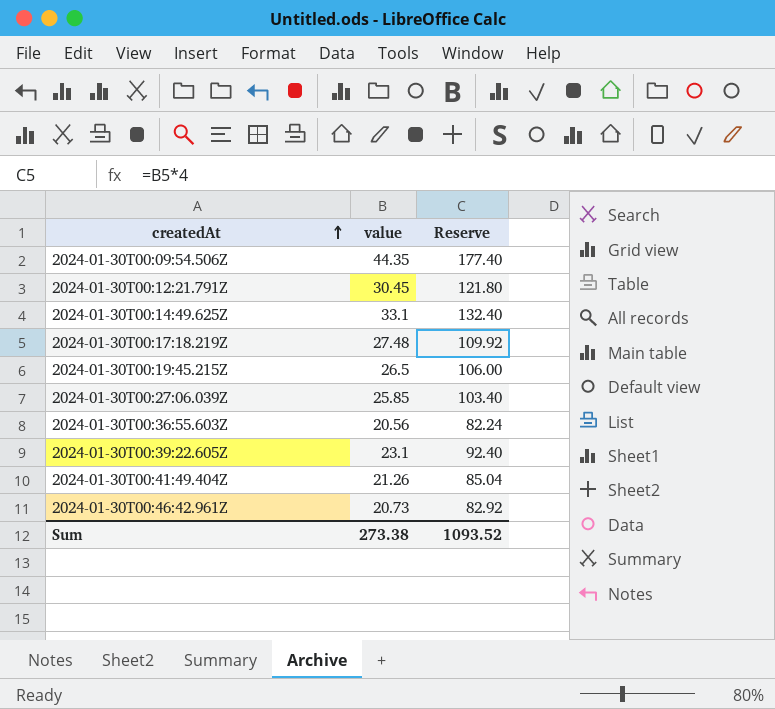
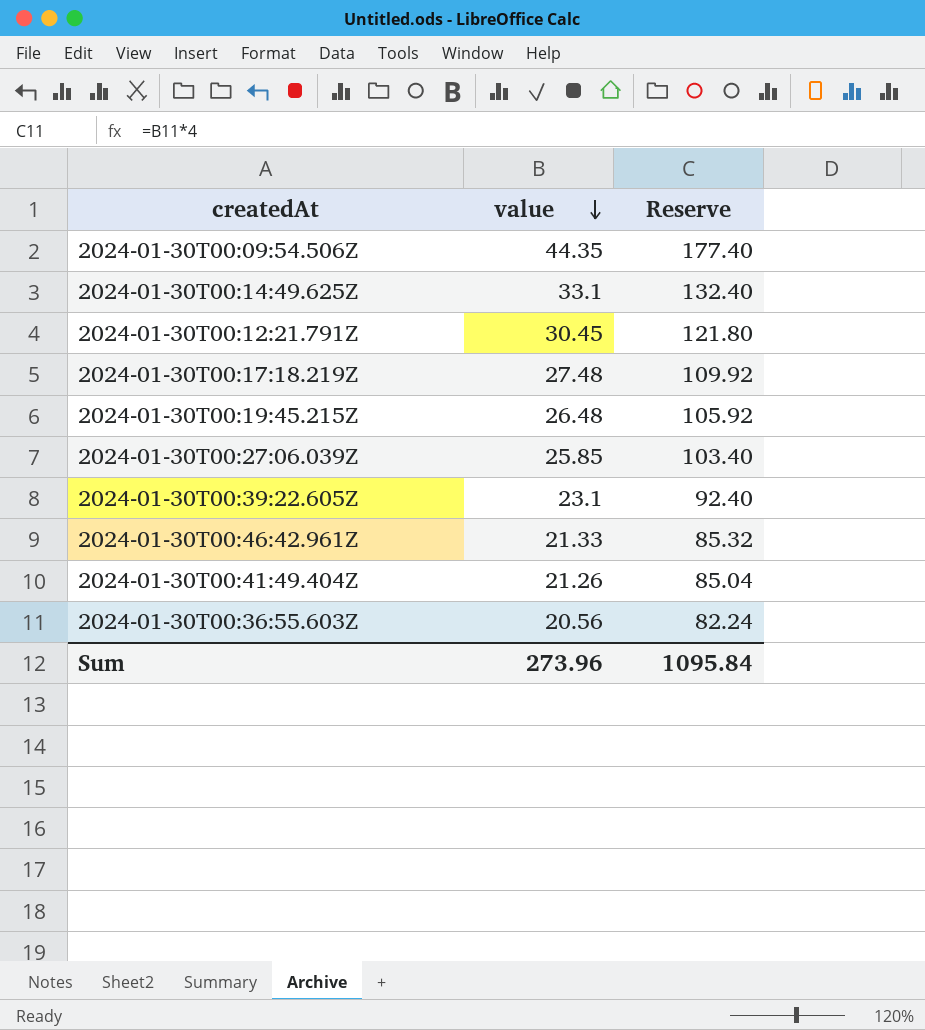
row order: createdAt ascending -> value descending
2024-01-30T00:19:45.215Z | value: 26.5 -> 26.48
2024-01-30T00:19:45.215Z | Reserve: 106.00 -> 105.92
2024-01-30T00:46:42.961Z | value: 20.73 -> 21.33
2024-01-30T00:46:42.961Z | Reserve: 82.92 -> 85.32
Sum | value: 273.38 -> 273.96
Sum | Reserve: 1093.52 -> 1095.84

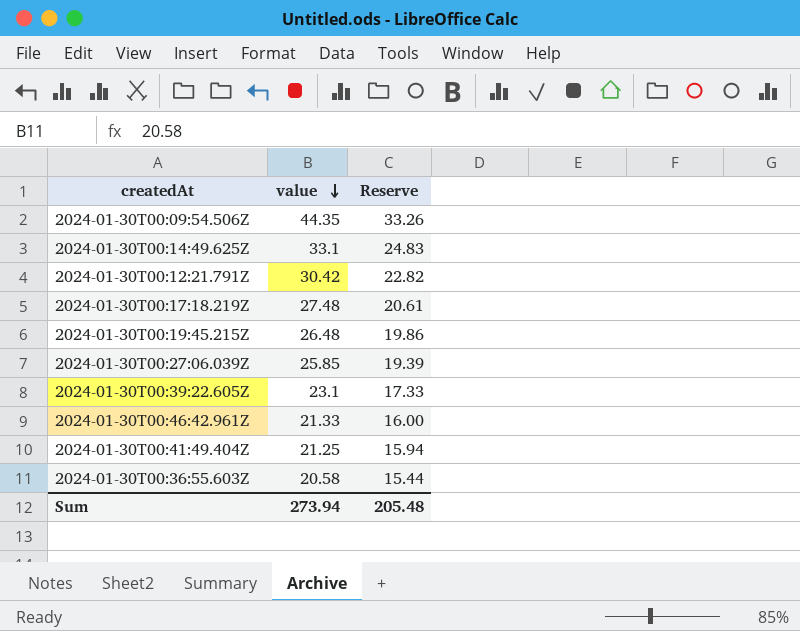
column Reserve | formula: [value] * 4 -> [value] * 0.75
2024-01-30T00:12:21.791Z | value: 30.45 -> 30.42
2024-01-30T00:41:49.404Z | value: 21.26 -> 21.25
2024-01-30T00:36:55.603Z | value: 20.56 -> 20.58
Sum | value: 273.96 -> 273.94
Sum | Reserve: 1095.84 -> 205.48

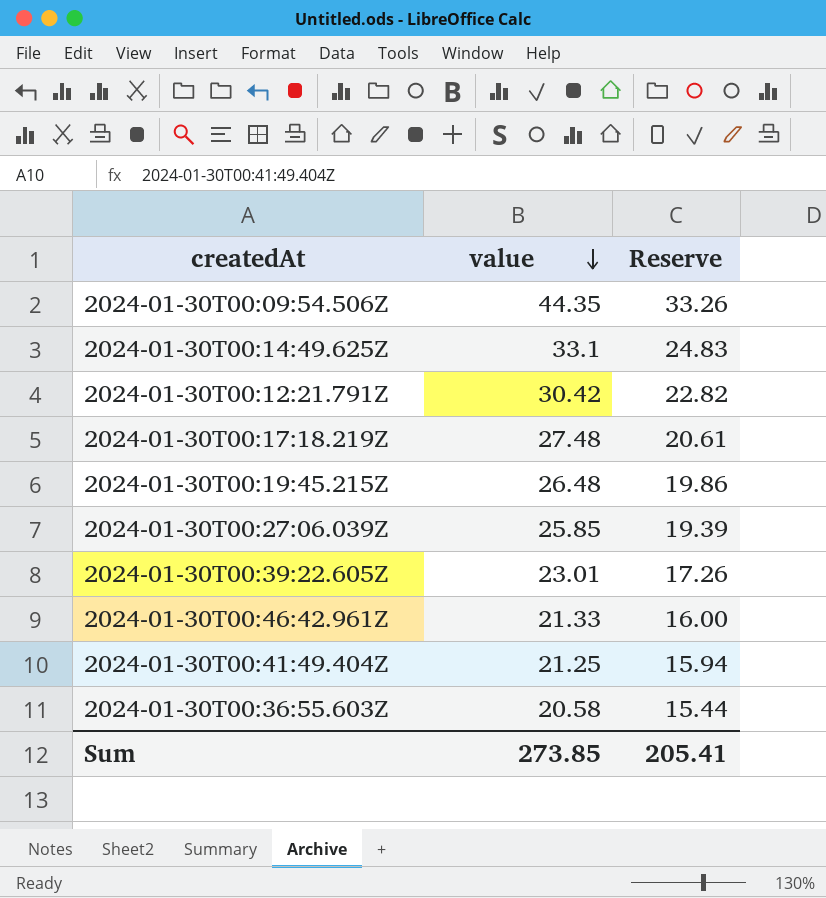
2024-01-30T00:39:22.605Z | value: 23.1 -> 23.01
2024-01-30T00:39:22.605Z | Reserve: 17.33 -> 17.26
Sum | value: 273.94 -> 273.85
Sum | Reserve: 205.48 -> 205.41

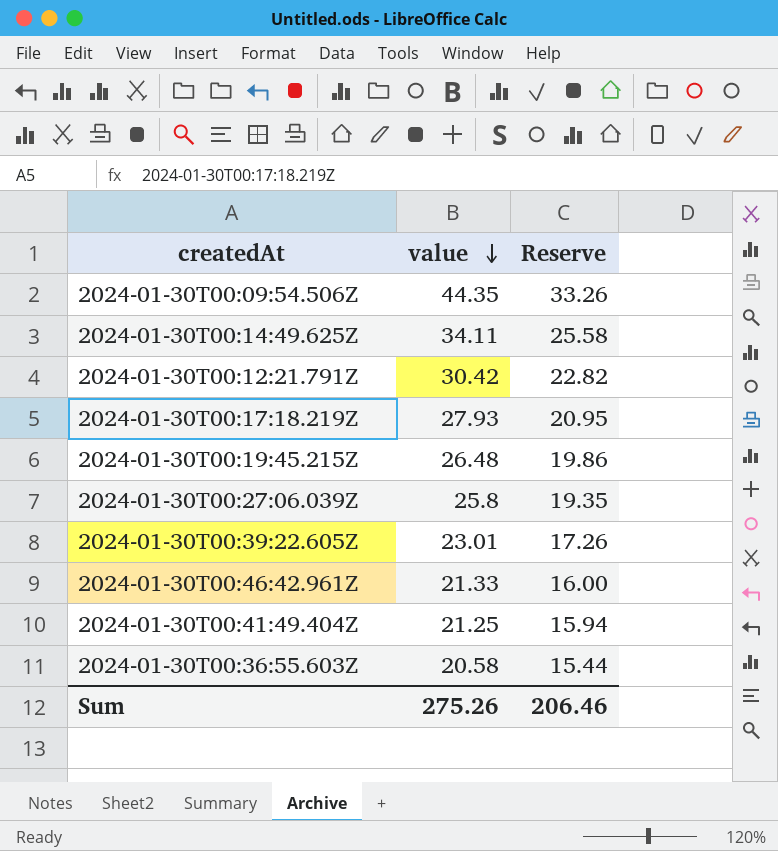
2024-01-30T00:14:49.625Z | value: 33.1 -> 34.11
2024-01-30T00:14:49.625Z | Reserve: 24.83 -> 25.58
2024-01-30T00:17:18.219Z | value: 27.48 -> 27.93
2024-01-30T00:17:18.219Z | Reserve: 20.61 -> 20.95
2024-01-30T00:27:06.039Z | value: 25.85 -> 25.8
2024-01-30T00:27:06.039Z | Reserve: 19.39 -> 19.35
Sum | value: 273.85 -> 275.26
Sum | Reserve: 205.41 -> 206.46

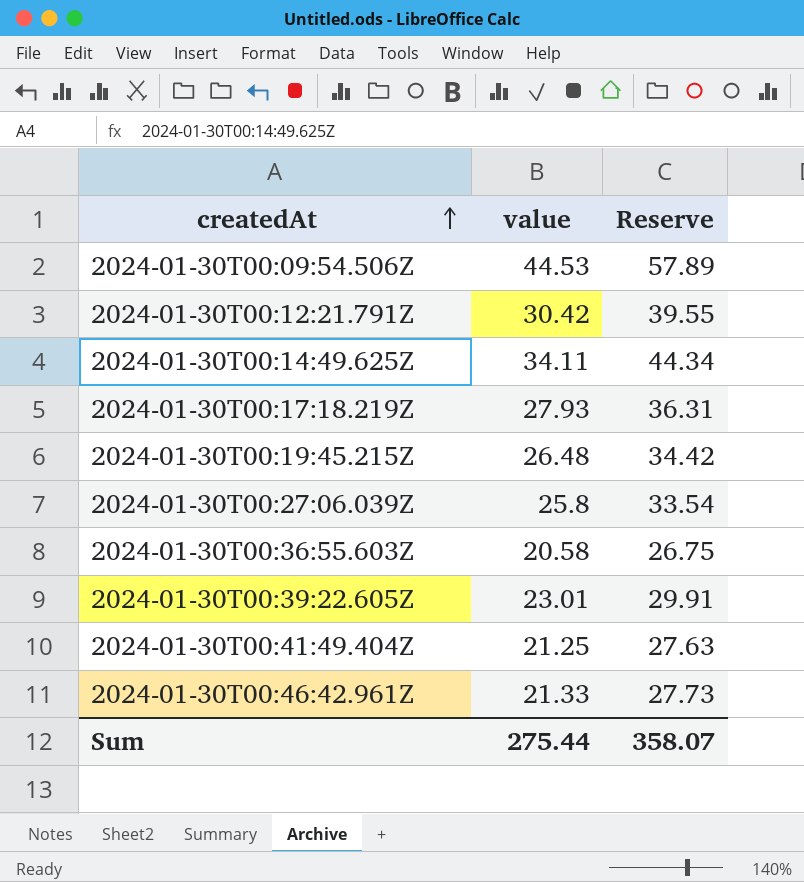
row order: value descending -> createdAt ascending
column Reserve | formula: [value] * 0.75 -> [value] * 1.3
2024-01-30T00:09:54.506Z | value: 44.35 -> 44.53
Sum | value: 275.26 -> 275.44
Sum | Reserve: 206.46 -> 358.07

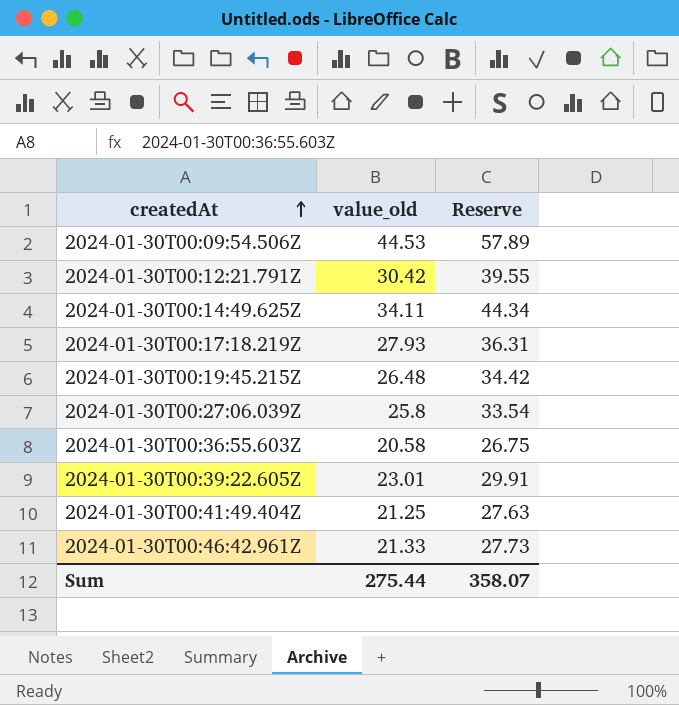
column name: value -> value_old

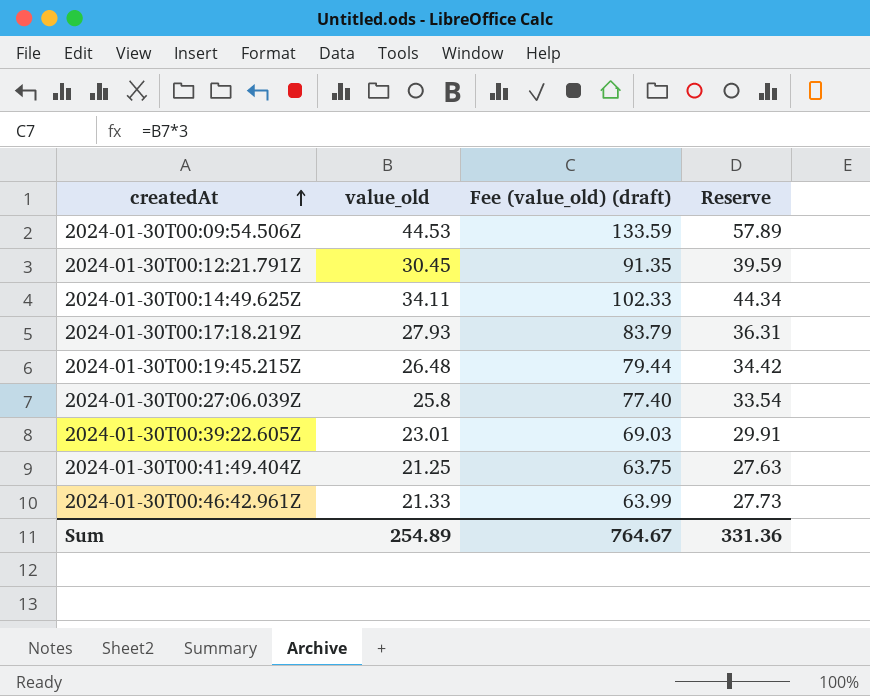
column Fee (value_old) (draft) | formula: none -> [value_old] * 3
row 2024-01-30T00:36:55.603Z: 20.58 | 26.75 -> none
2024-01-30T00:12:21.791Z | value_old: 30.42 -> 30.45
2024-01-30T00:12:21.791Z | Reserve: 39.55 -> 39.59
Sum | value_old: 275.44 -> 254.89
Sum | Reserve: 358.07 -> 331.36

